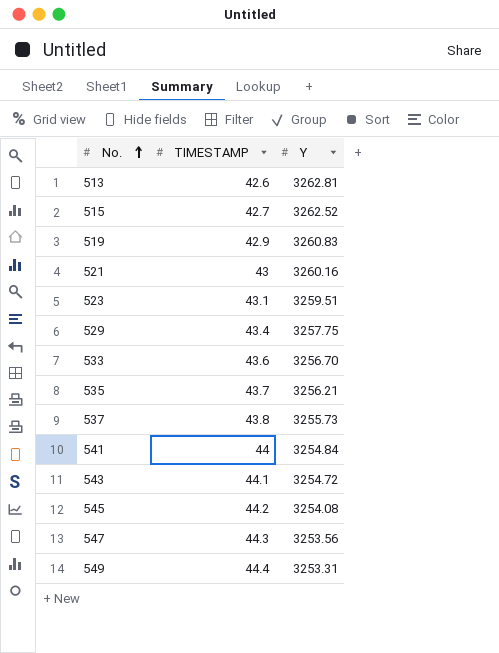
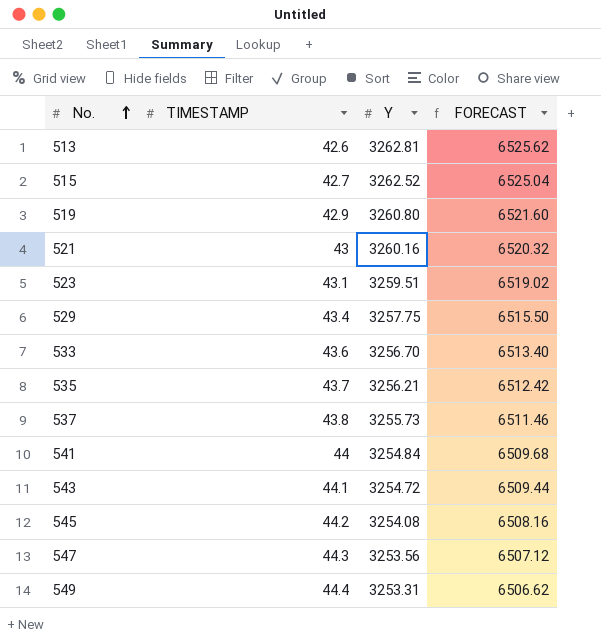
column FORECAST | formula: none -> [Y] * 2
519 | Y: 3260.83 -> 3260.80

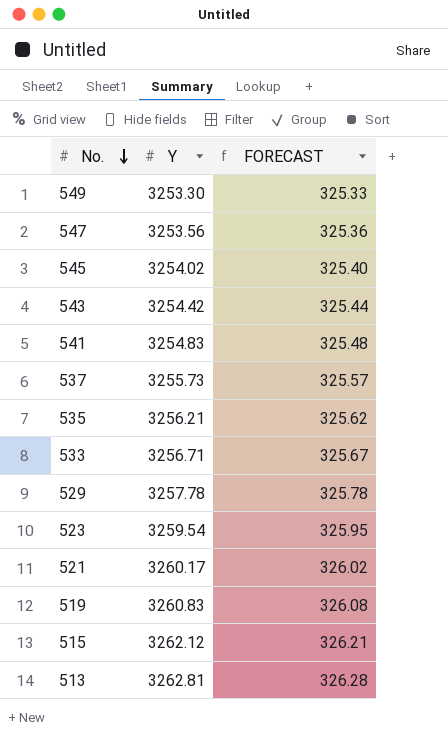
row order: No. ascending -> No. descending
column TIMESTAMP | position: 2 -> none
column FORECAST | formula: [Y] * 2 -> [Y] * 0.1
549 | Y: 3253.31 -> 3253.30
545 | Y: 3254.08 -> 3254.02
543 | Y: 3254.72 -> 3254.42
541 | Y: 3254.84 -> 3254.83
533 | Y: 3256.70 -> 3256.71
529 | Y: 3257.75 -> 3257.78
523 | Y: 3259.51 -> 3259.54
521 | Y: 3260.16 -> 3260.17
519 | Y: 3260.80 -> 3260.83
515 | Y: 3262.52 -> 3262.12

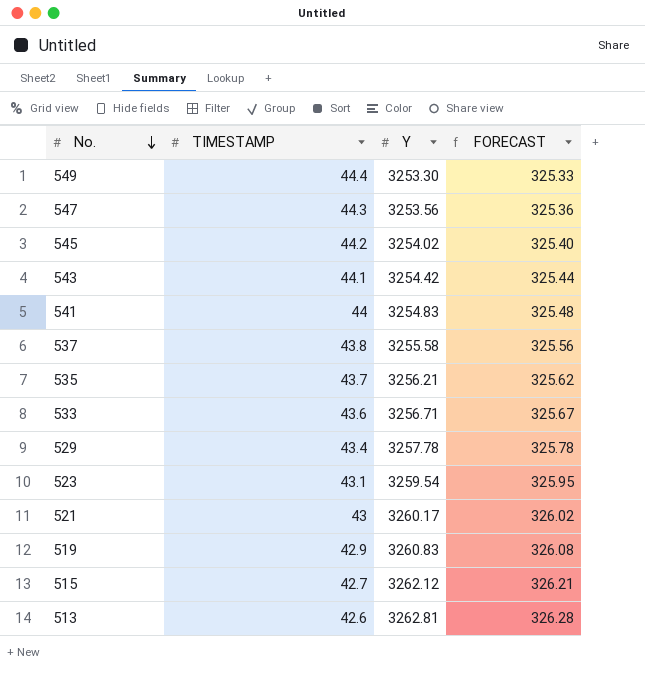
column TIMESTAMP | position: none -> 2
537 | Y: 3255.73 -> 3255.58
537 | FORECAST: 325.57 -> 325.56

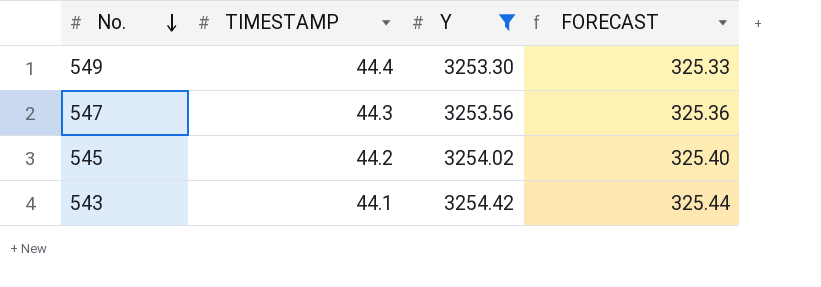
filter: none -> Y <= 3254.42

